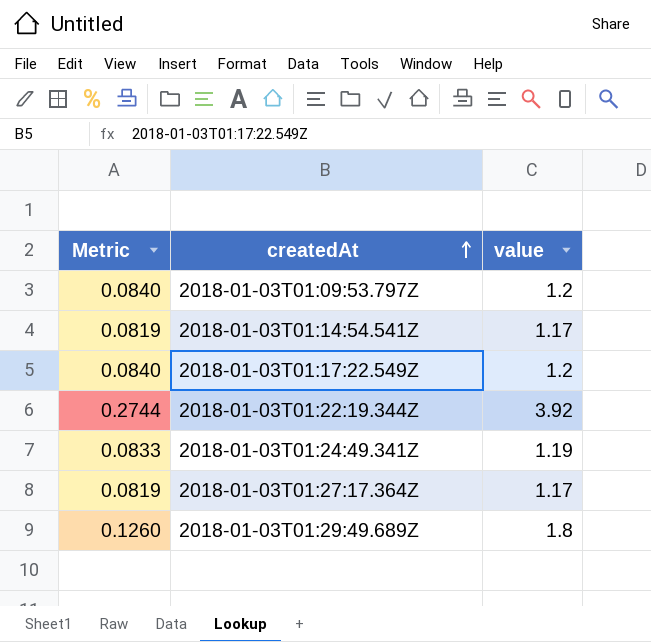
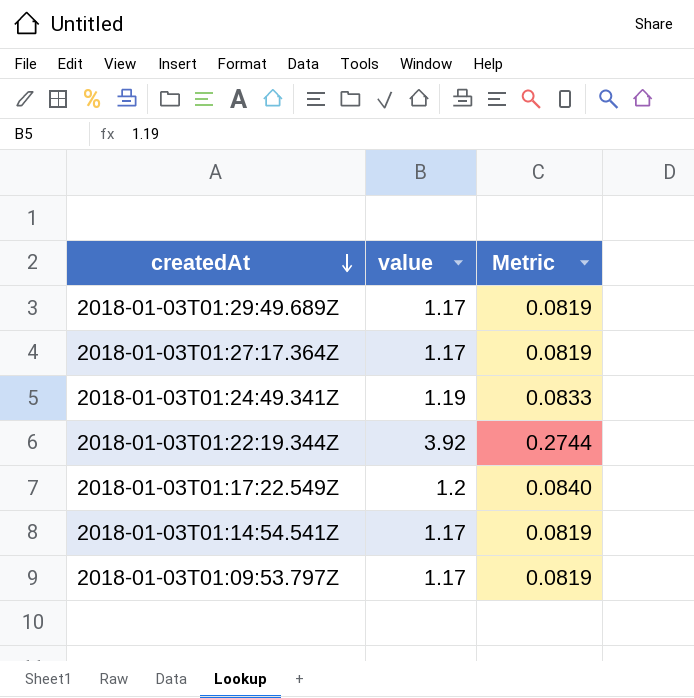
row order: createdAt ascending -> createdAt descending
column Metric | position: 1 -> 3
2018-01-03T01:29:49.689Z | value: 1.8 -> 1.17
2018-01-03T01:29:49.689Z | Metric: 0.1260 -> 0.0819
2018-01-03T01:09:53.797Z | value: 1.2 -> 1.17
2018-01-03T01:09:53.797Z | Metric: 0.0840 -> 0.0819

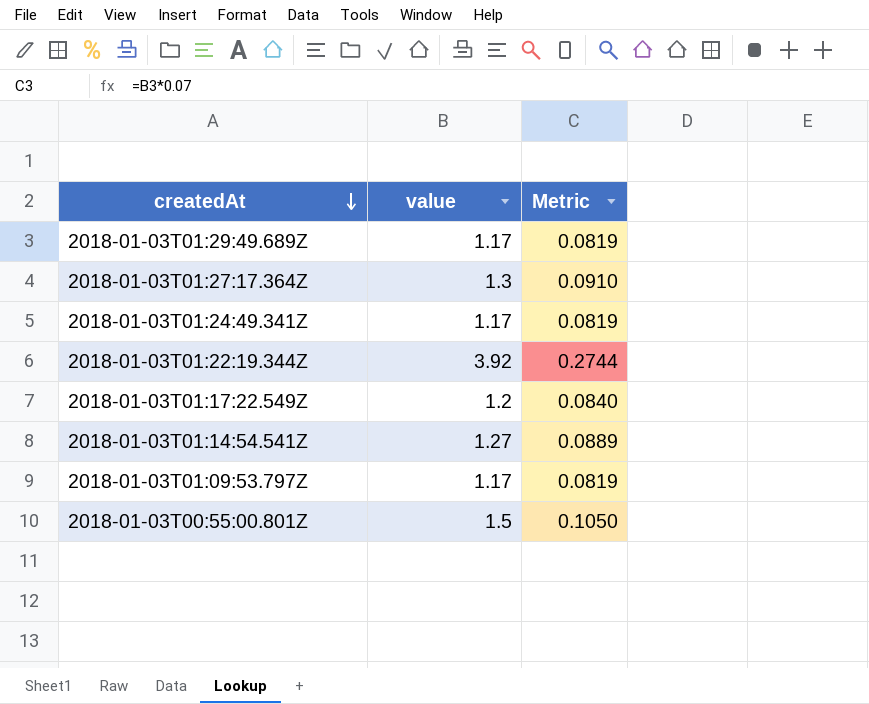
2018-01-03T01:27:17.364Z | value: 1.17 -> 1.3
2018-01-03T01:27:17.364Z | Metric: 0.0819 -> 0.0910
2018-01-03T01:24:49.341Z | value: 1.19 -> 1.17
2018-01-03T01:24:49.341Z | Metric: 0.0833 -> 0.0819
2018-01-03T01:14:54.541Z | value: 1.17 -> 1.27
2018-01-03T01:14:54.541Z | Metric: 0.0819 -> 0.0889
row 2018-01-03T00:55:00.801Z: none -> 1.5 | 0.1050

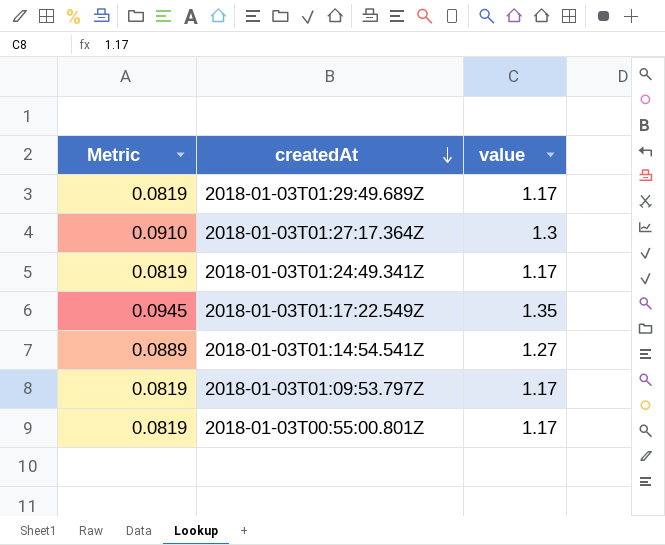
column Metric | position: 3 -> 1
row 2018-01-03T01:22:19.344Z: 3.92 | 0.2744 -> none
2018-01-03T01:17:22.549Z | Metric: 0.0840 -> 0.0945
2018-01-03T01:17:22.549Z | value: 1.2 -> 1.35
2018-01-03T00:55:00.801Z | Metric: 0.1050 -> 0.0819
2018-01-03T00:55:00.801Z | value: 1.5 -> 1.17

